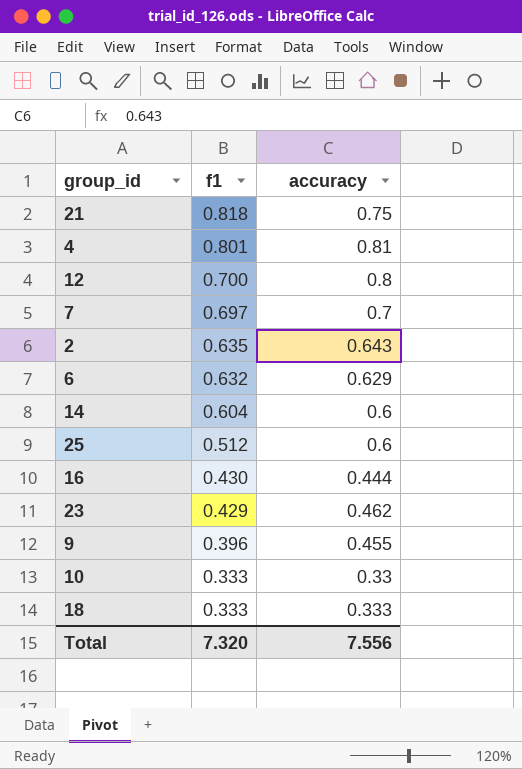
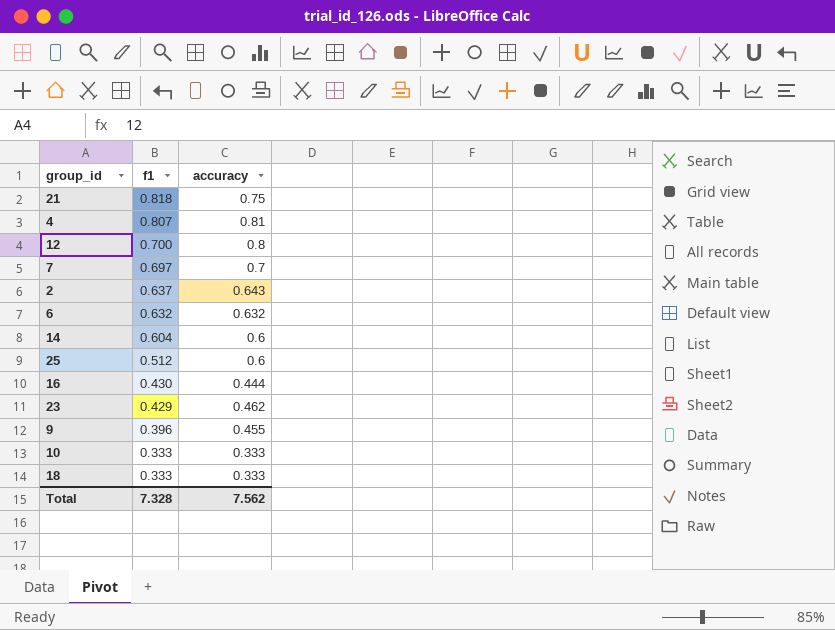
4 | f1: 0.801 -> 0.807
2 | f1: 0.635 -> 0.637
6 | accuracy: 0.629 -> 0.632
10 | accuracy: 0.33 -> 0.333
Total | f1: 7.320 -> 7.328
Total | accuracy: 7.556 -> 7.562

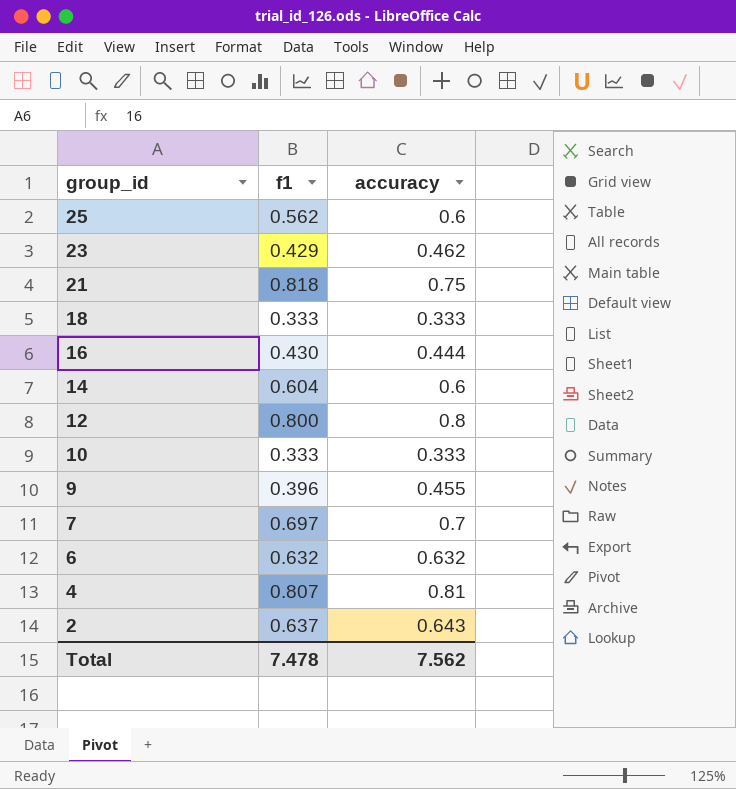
row order: f1 descending -> group_id descending
25 | f1: 0.512 -> 0.562
12 | f1: 0.700 -> 0.800
Total | f1: 7.328 -> 7.478

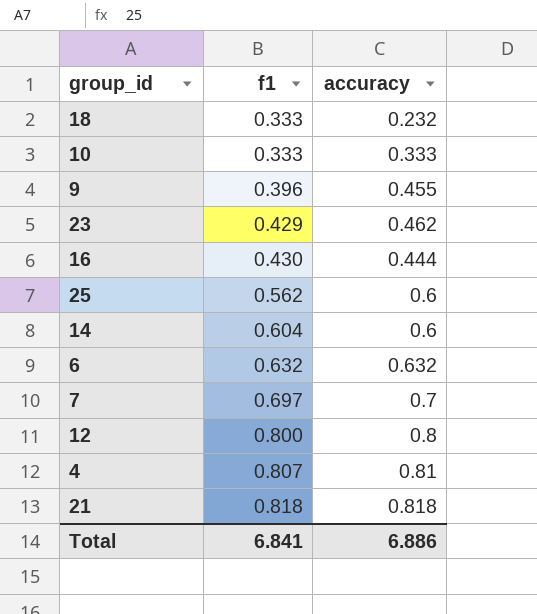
row order: group_id descending -> f1 ascending
row 2: 0.637 | 0.643 -> none
18 | accuracy: 0.333 -> 0.232
21 | accuracy: 0.75 -> 0.818
Total | f1: 7.478 -> 6.841
Total | accuracy: 7.562 -> 6.886

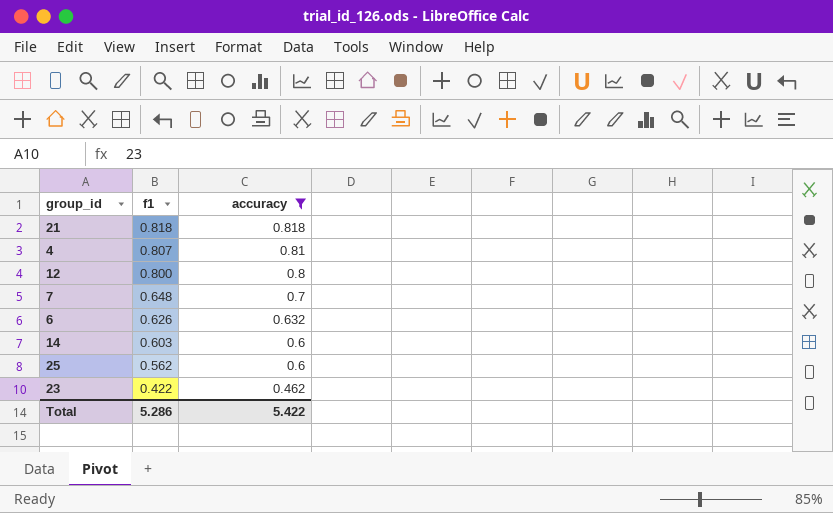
filter: none -> accuracy >= 0.462
row order: f1 ascending -> f1 descending
7 | f1: 0.697 -> 0.648
6 | f1: 0.632 -> 0.626
14 | f1: 0.604 -> 0.603
23 | f1: 0.429 -> 0.422
Total | f1: 6.841 -> 5.286
Total | accuracy: 6.886 -> 5.422

